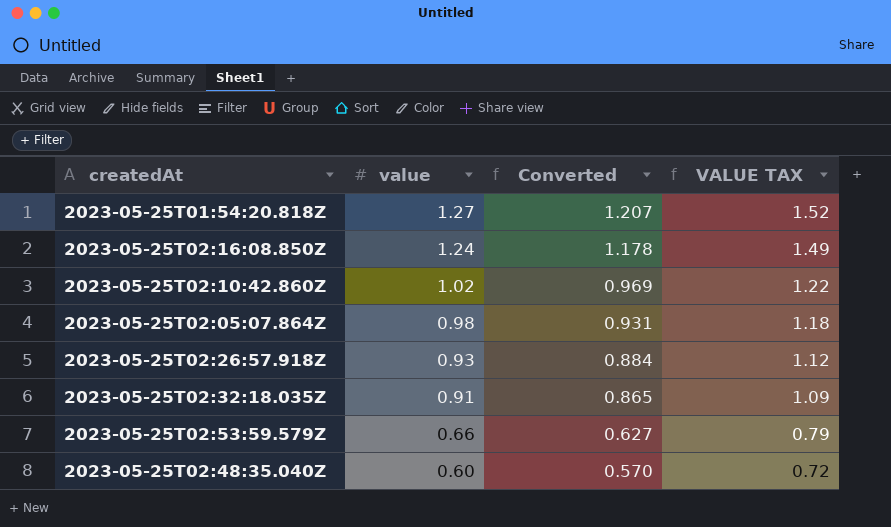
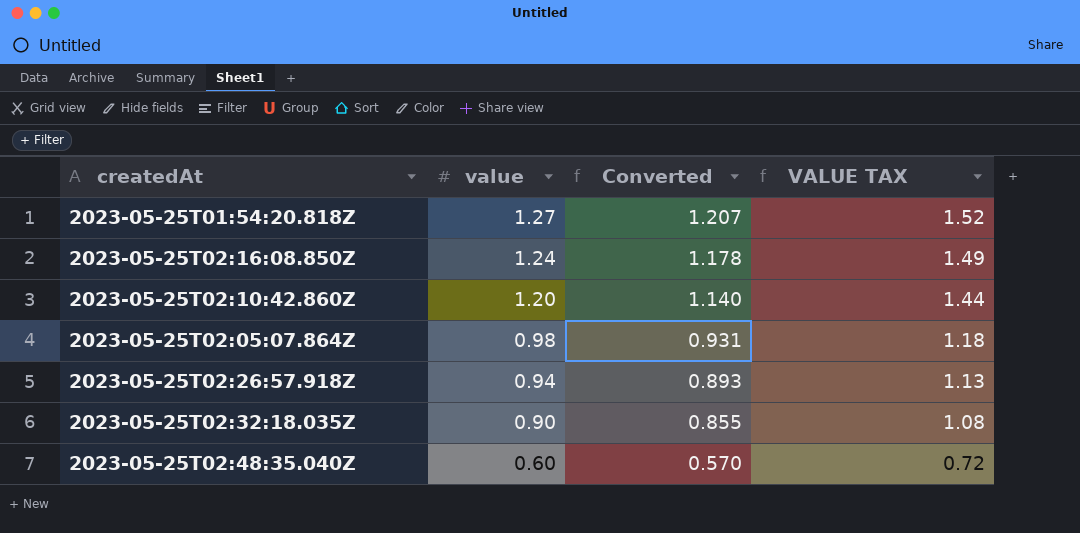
row 2023-05-25T02:53:59.579Z: 0.66 | 0.627 | 0.79 -> none
2023-05-25T02:10:42.860Z | value: 1.02 -> 1.20
2023-05-25T02:10:42.860Z | Converted: 0.969 -> 1.140
2023-05-25T02:10:42.860Z | VALUE TAX: 1.22 -> 1.44
2023-05-25T02:26:57.918Z | value: 0.93 -> 0.94
2023-05-25T02:26:57.918Z | Converted: 0.884 -> 0.893
2023-05-25T02:26:57.918Z | VALUE TAX: 1.12 -> 1.13
2023-05-25T02:32:18.035Z | value: 0.91 -> 0.90
2023-05-25T02:32:18.035Z | Converted: 0.865 -> 0.855
2023-05-25T02:32:18.035Z | VALUE TAX: 1.09 -> 1.08

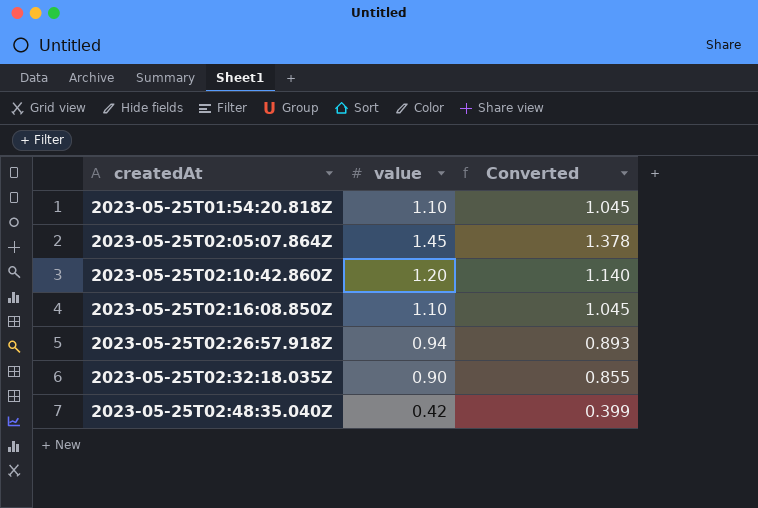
row order: value descending -> createdAt ascending
column VALUE TAX | formula: [value] * 1.2 -> none
2023-05-25T01:54:20.818Z | value: 1.27 -> 1.10
2023-05-25T01:54:20.818Z | Converted: 1.207 -> 1.045
2023-05-25T02:05:07.864Z | value: 0.98 -> 1.45
2023-05-25T02:05:07.864Z | Converted: 0.931 -> 1.378
2023-05-25T02:16:08.850Z | value: 1.24 -> 1.10
2023-05-25T02:16:08.850Z | Converted: 1.178 -> 1.045
2023-05-25T02:48:35.040Z | value: 0.60 -> 0.42
2023-05-25T02:48:35.040Z | Converted: 0.570 -> 0.399

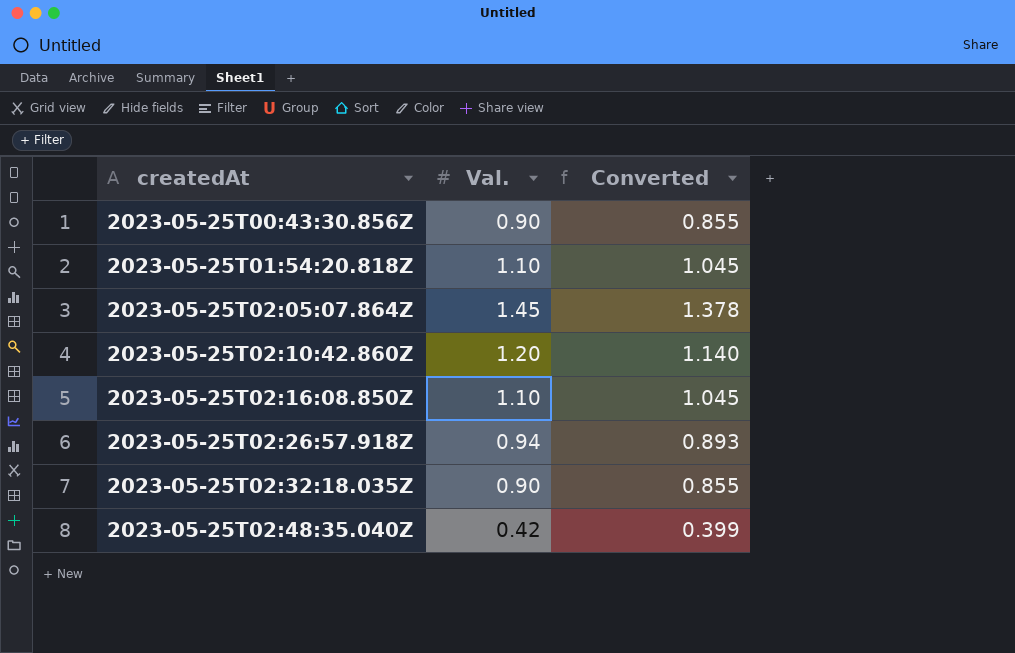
column name: value -> Val.
row 2023-05-25T00:43:30.856Z: none -> 0.90 | 0.855

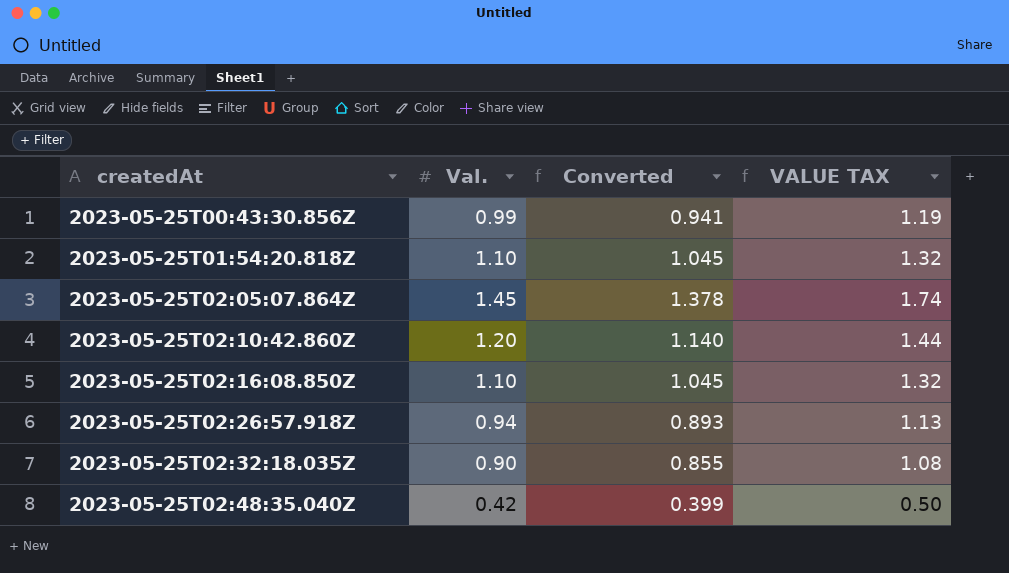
column VALUE TAX | formula: none -> [Val.] * 1.2
2023-05-25T00:43:30.856Z | Val.: 0.90 -> 0.99
2023-05-25T00:43:30.856Z | Converted: 0.855 -> 0.941

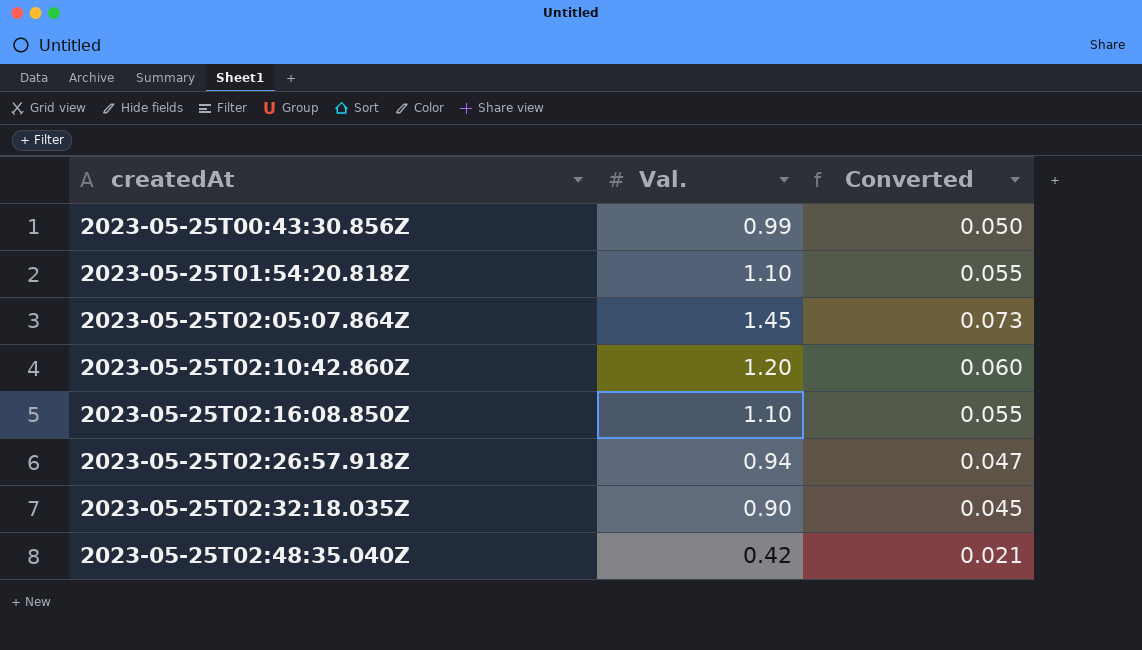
column VALUE TAX | formula: [Val.] * 1.2 -> none
column Converted | formula: [Val.] * 0.95 -> [Val.] * 0.05

